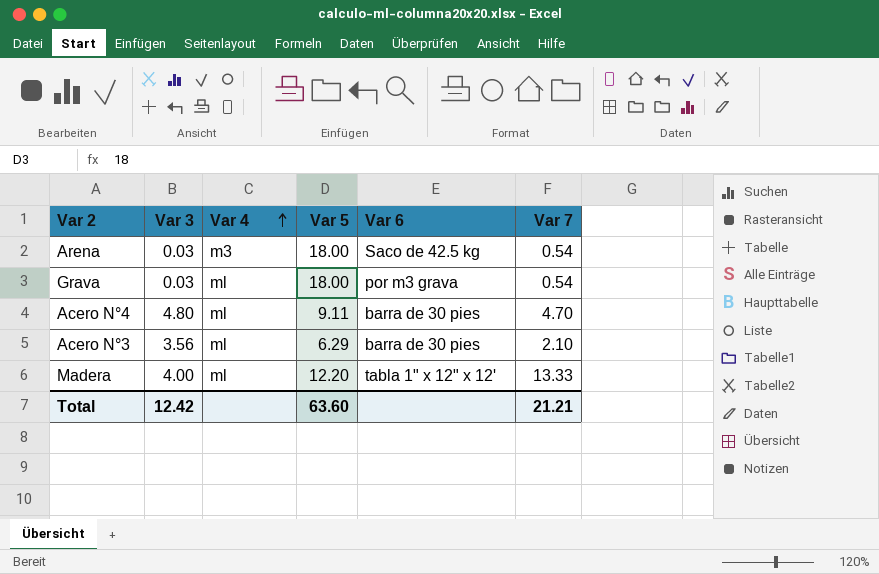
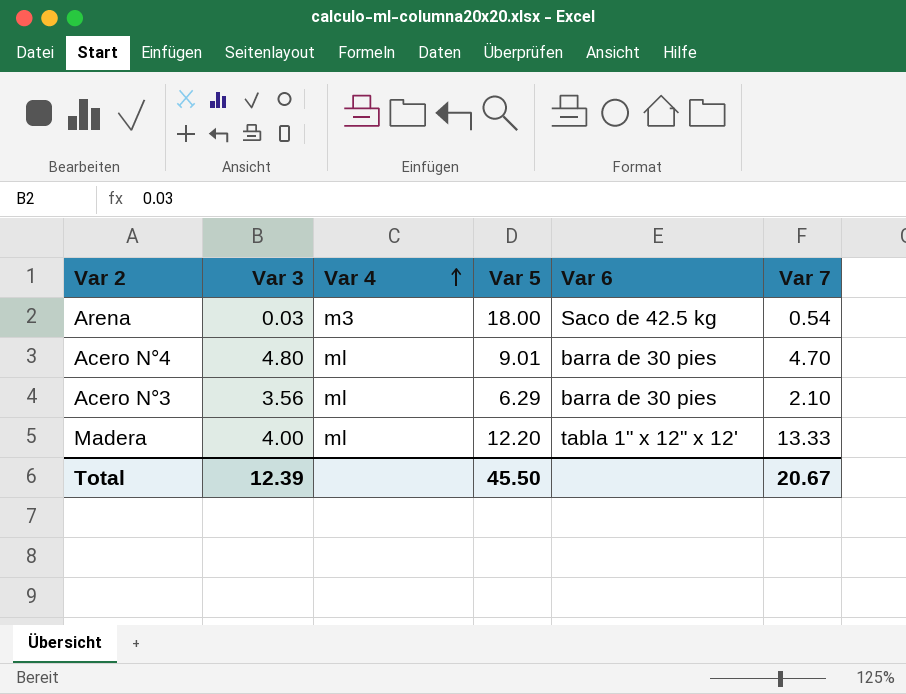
row Grava: 0.03 | ml | 18.00 | por m3 grava | 0.54 -> none
Acero N°4 | Var 5: 9.11 -> 9.01
Total | Var 3: 12.42 -> 12.39
Total | Var 5: 63.60 -> 45.50
Total | Var 7: 21.21 -> 20.67

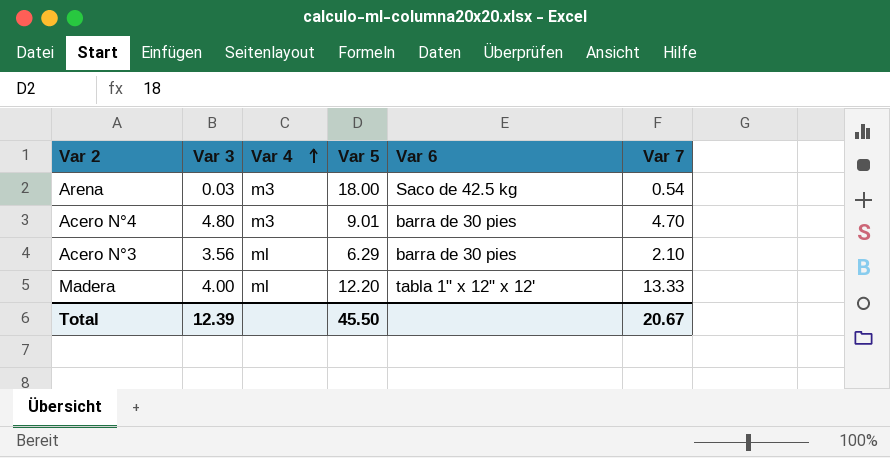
Acero N°4 | Var 4: ml -> m3

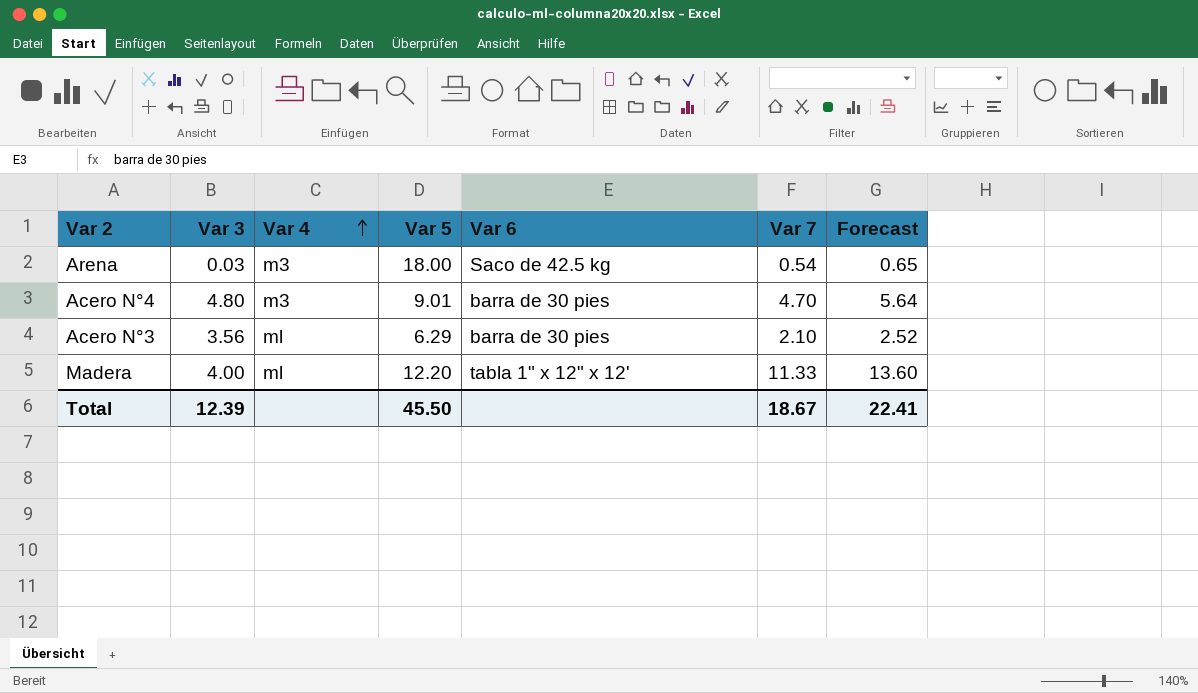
column Forecast | formula: none -> [Var 7] * 1.2
Madera | Var 7: 13.33 -> 11.33
Total | Var 7: 20.67 -> 18.67

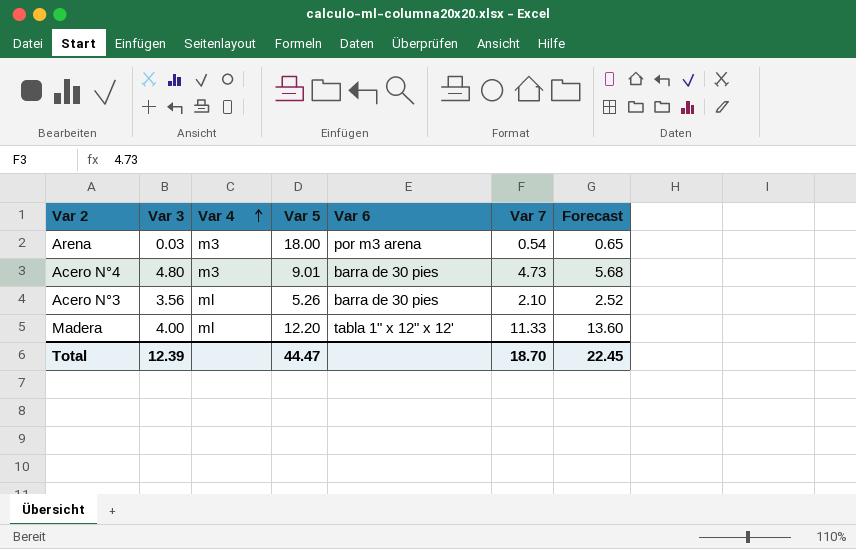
Arena | Var 6: Saco de 42.5 kg -> por m3 arena
Acero N°4 | Var 7: 4.70 -> 4.73
Acero N°4 | Forecast: 5.64 -> 5.68
Acero N°3 | Var 5: 6.29 -> 5.26
Total | Var 5: 45.50 -> 44.47
Total | Var 7: 18.67 -> 18.70
Total | Forecast: 22.41 -> 22.45

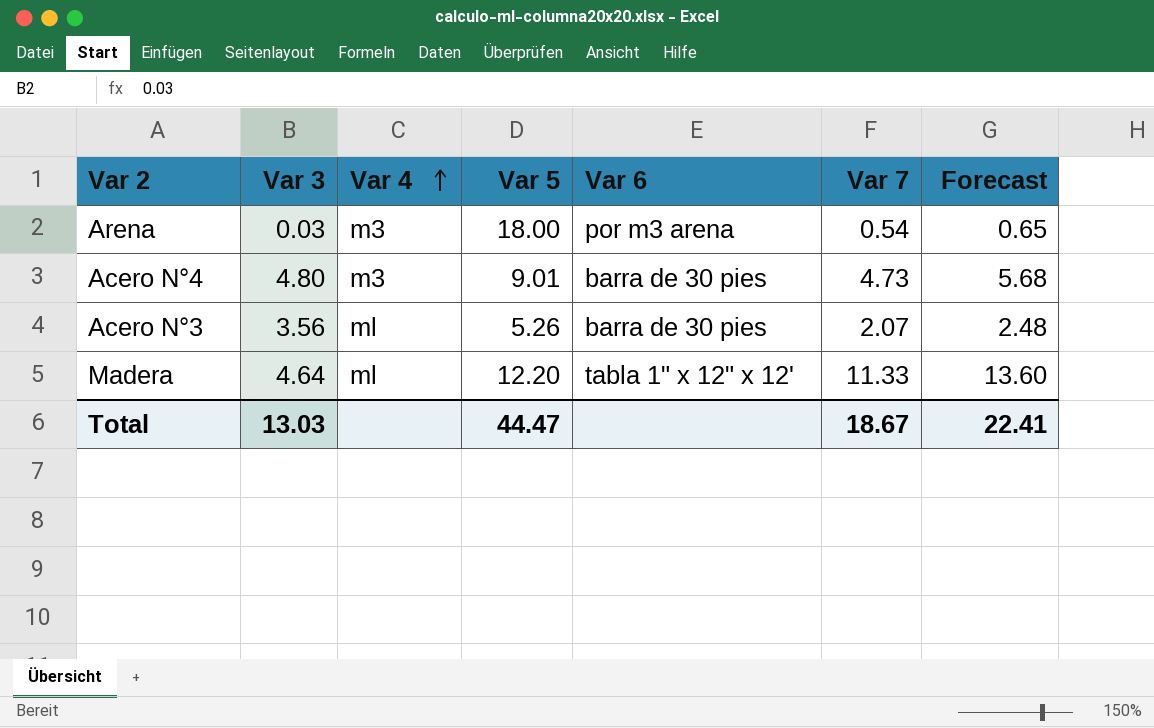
Acero N°3 | Var 7: 2.10 -> 2.07
Acero N°3 | Forecast: 2.52 -> 2.48
Madera | Var 3: 4.00 -> 4.64
Total | Var 3: 12.39 -> 13.03
Total | Var 7: 18.70 -> 18.67
Total | Forecast: 22.45 -> 22.41

